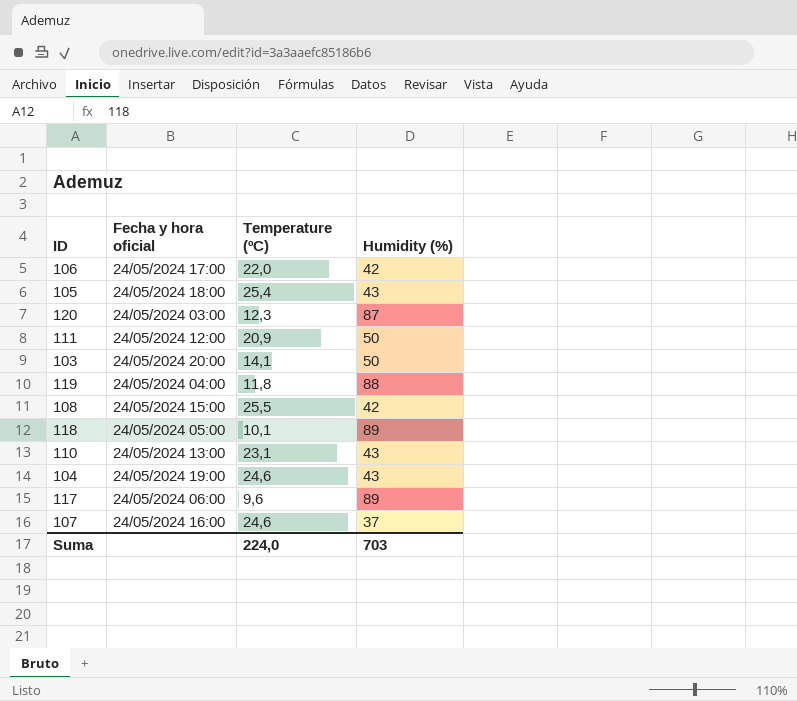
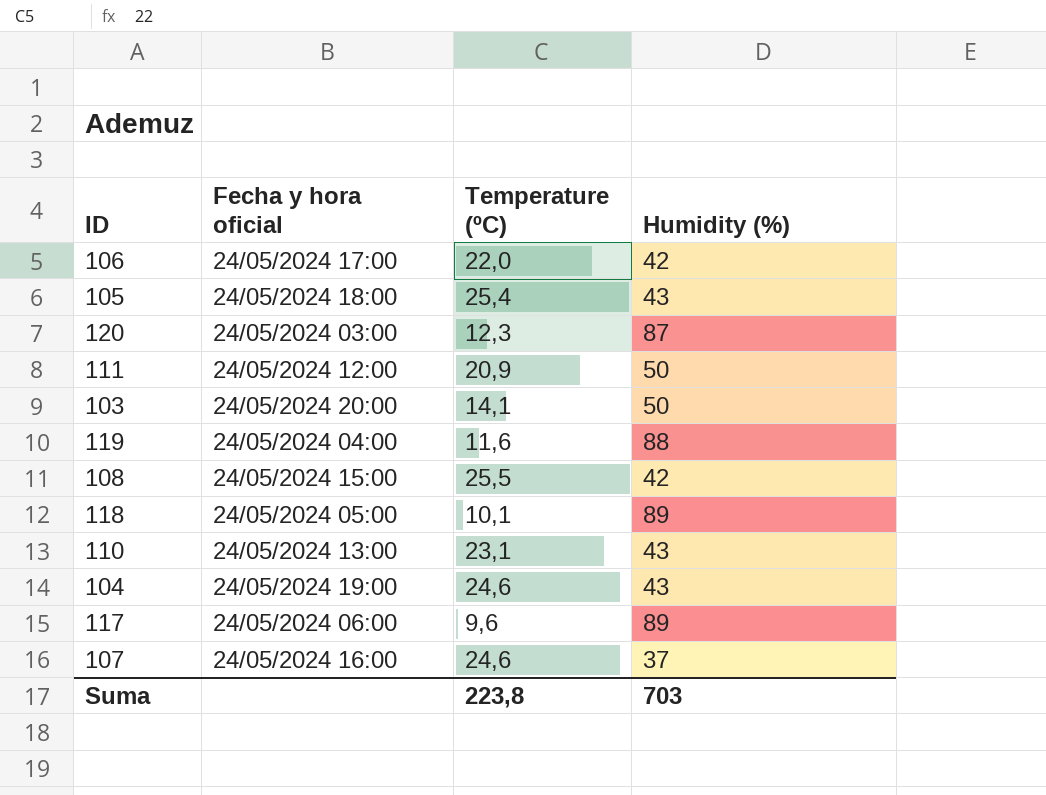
119 | Temperature (ºC): 11,8 -> 11,6
Suma | Temperature (ºC): 224,0 -> 223,8

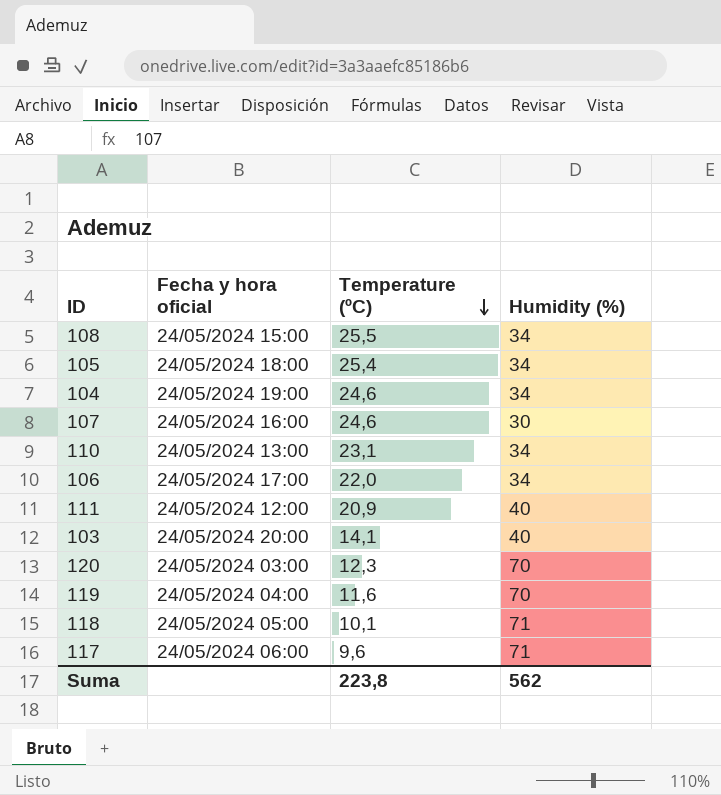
row order: none -> Temperature (ºC) descending
108 | Humidity (%): 42 -> 34
105 | Humidity (%): 43 -> 34
104 | Humidity (%): 43 -> 34
107 | Humidity (%): 37 -> 30
110 | Humidity (%): 43 -> 34
106 | Humidity (%): 42 -> 34
111 | Humidity (%): 50 -> 40
103 | Humidity (%): 50 -> 40
120 | Humidity (%): 87 -> 70
119 | Humidity (%): 88 -> 70
118 | Humidity (%): 89 -> 71
117 | Humidity (%): 89 -> 71
Suma | Humidity (%): 703 -> 562

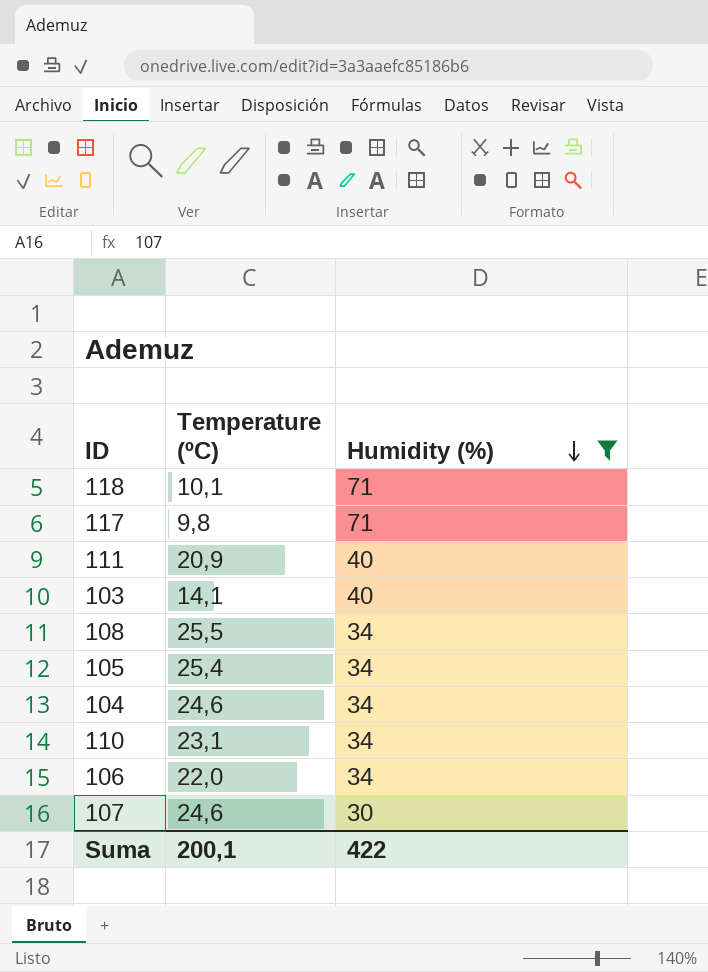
filter: none -> Humidity (%) != 70
row order: Temperature (ºC) descending -> Humidity (%) descending
column Fecha y hora oficial | position: 2 -> none
117 | Temperature (ºC): 9,6 -> 9,8
Suma | Temperature (ºC): 223,8 -> 200,1
Suma | Humidity (%): 562 -> 422

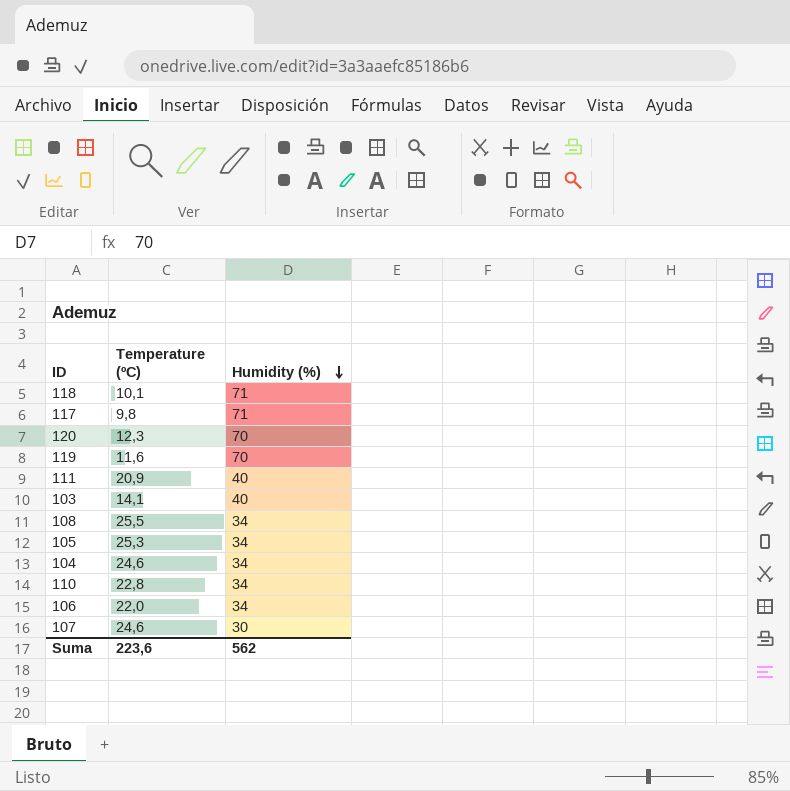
filter: Humidity (%) != 70 -> none
105 | Temperature (ºC): 25,4 -> 25,3
110 | Temperature (ºC): 23,1 -> 22,8
Suma | Temperature (ºC): 200,1 -> 223,6
Suma | Humidity (%): 422 -> 562

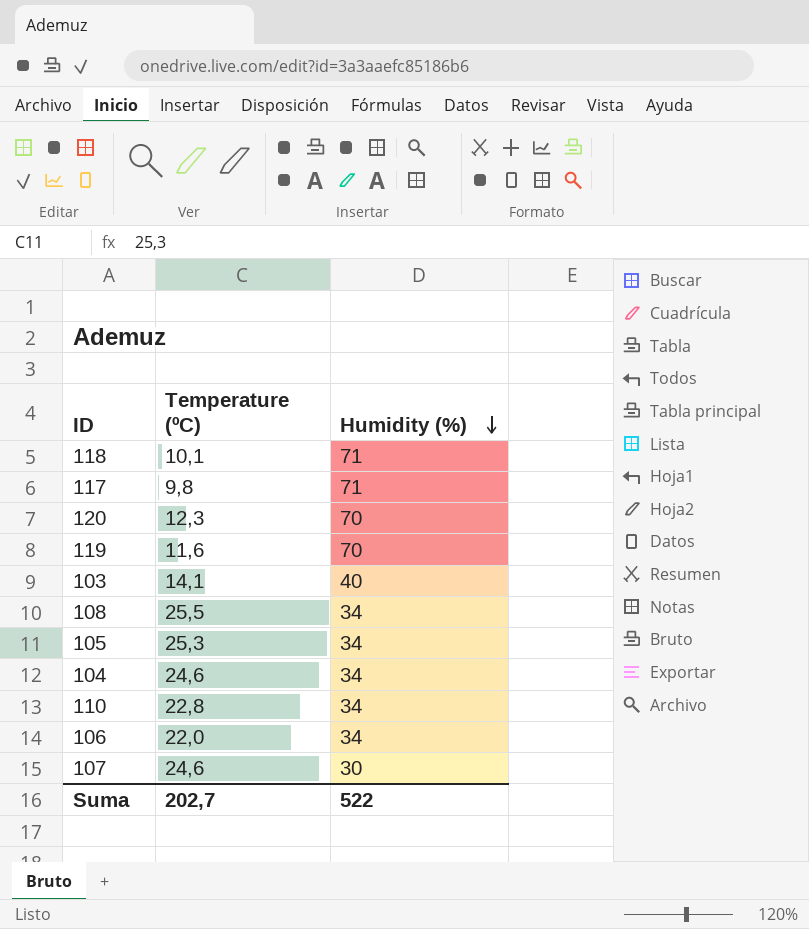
row 111: 20,9 | 40 -> none
Suma | Temperature (ºC): 223,6 -> 202,7
Suma | Humidity (%): 562 -> 522

